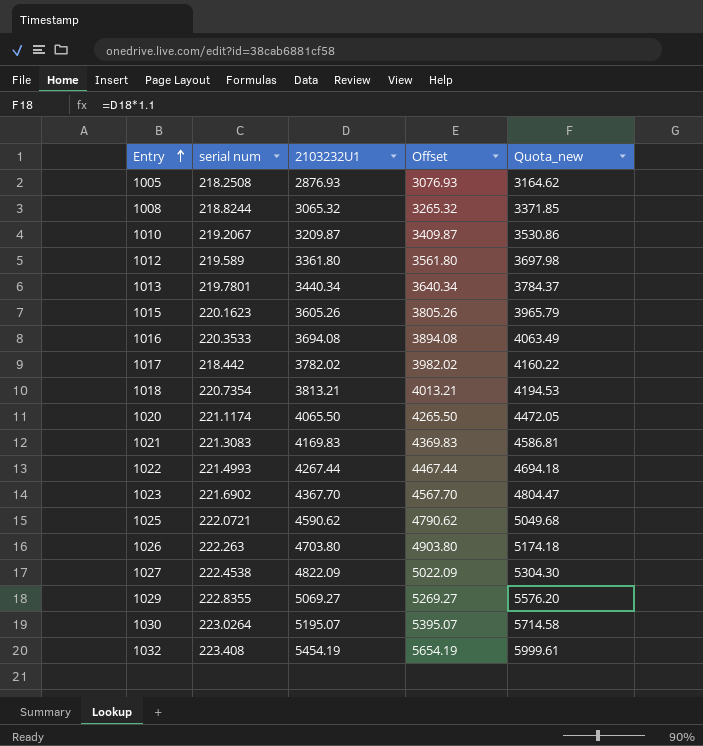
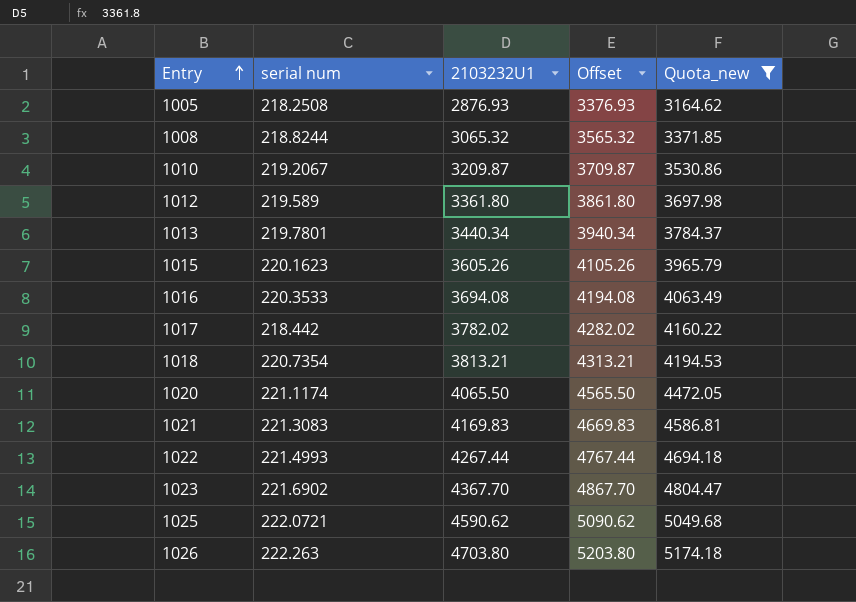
filter: none -> Quota_new <= 5174.18
column Offset | formula: [2103232U1] + 200 -> [2103232U1] + 500

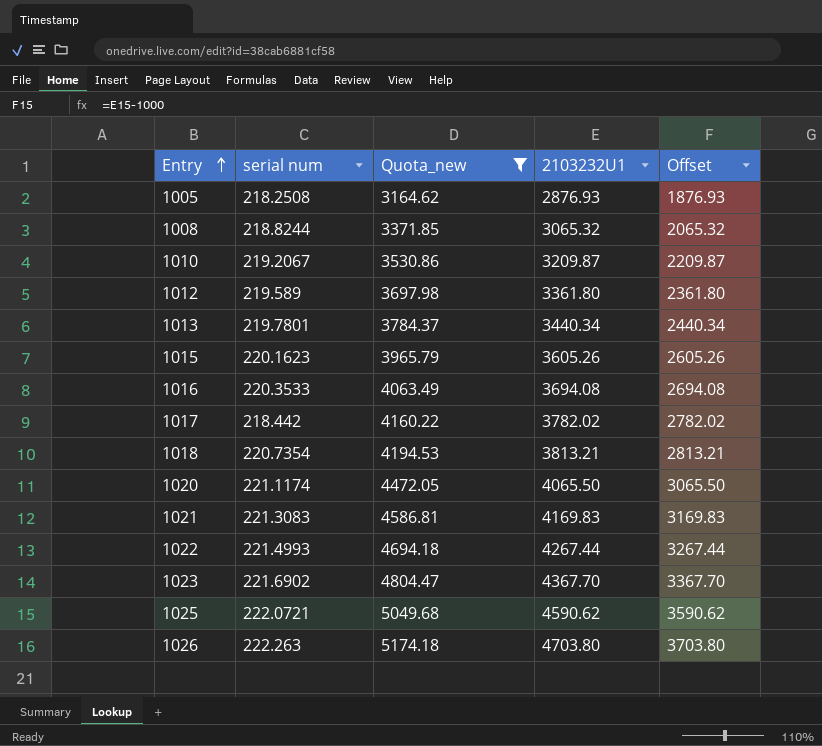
column Quota_new | position: 5 -> 3
column Offset | formula: [2103232U1] + 500 -> [2103232U1] - 1000

